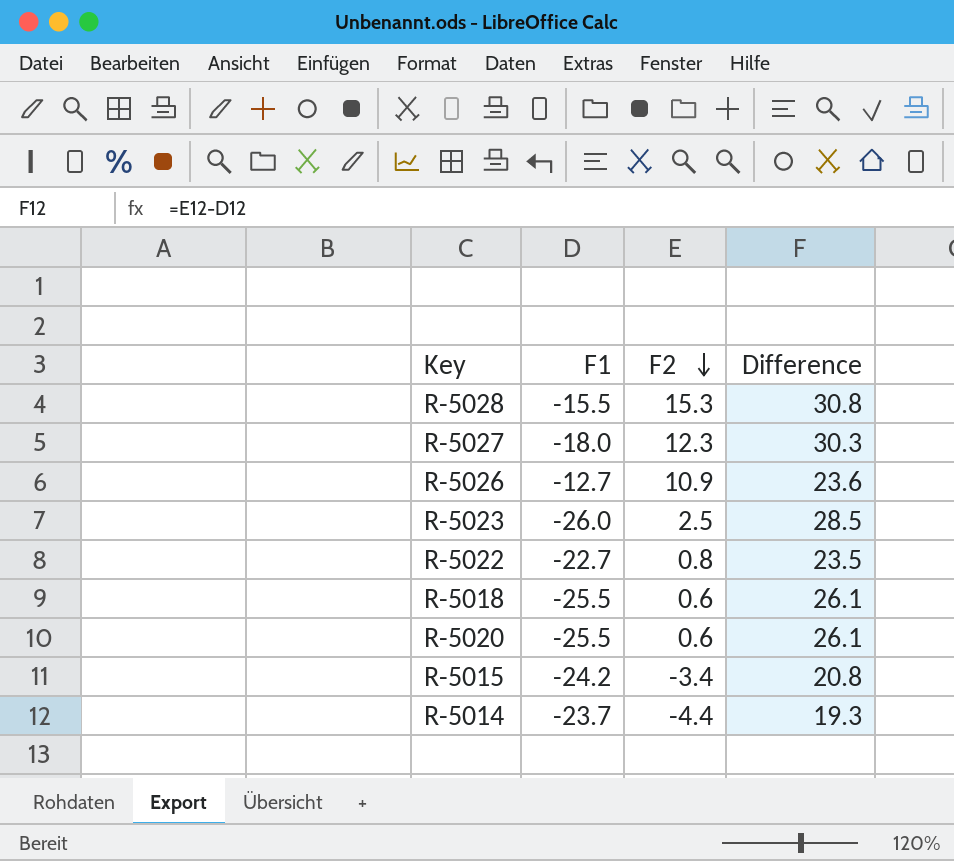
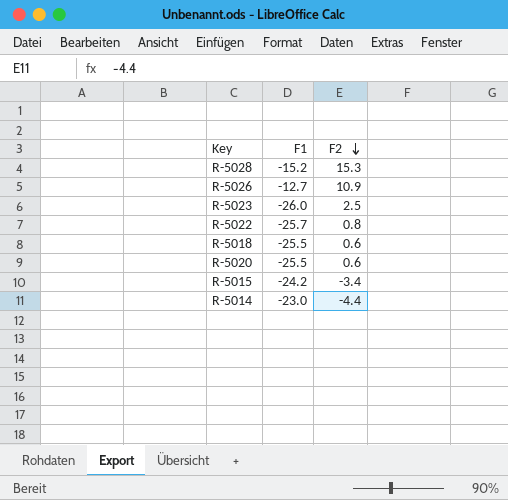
column Difference | formula: [F2] - [F1] -> none
row R-5027: -18.0 | 12.3 | 30.3 -> none
R-5028 | F1: -15.5 -> -15.2
R-5022 | F1: -22.7 -> -25.7
R-5014 | F1: -23.7 -> -23.0

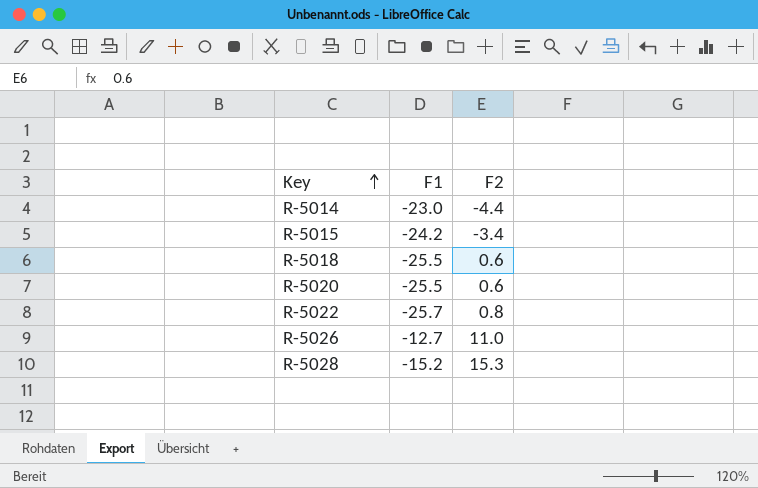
row order: F2 descending -> Key ascending
row R-5023: -26.0 | 2.5 -> none
R-5026 | F2: 10.9 -> 11.0

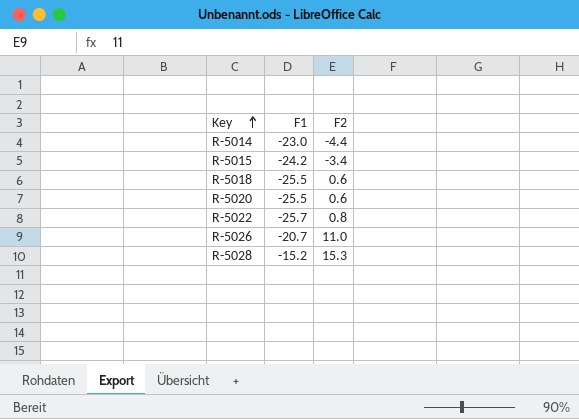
R-5026 | F1: -12.7 -> -20.7

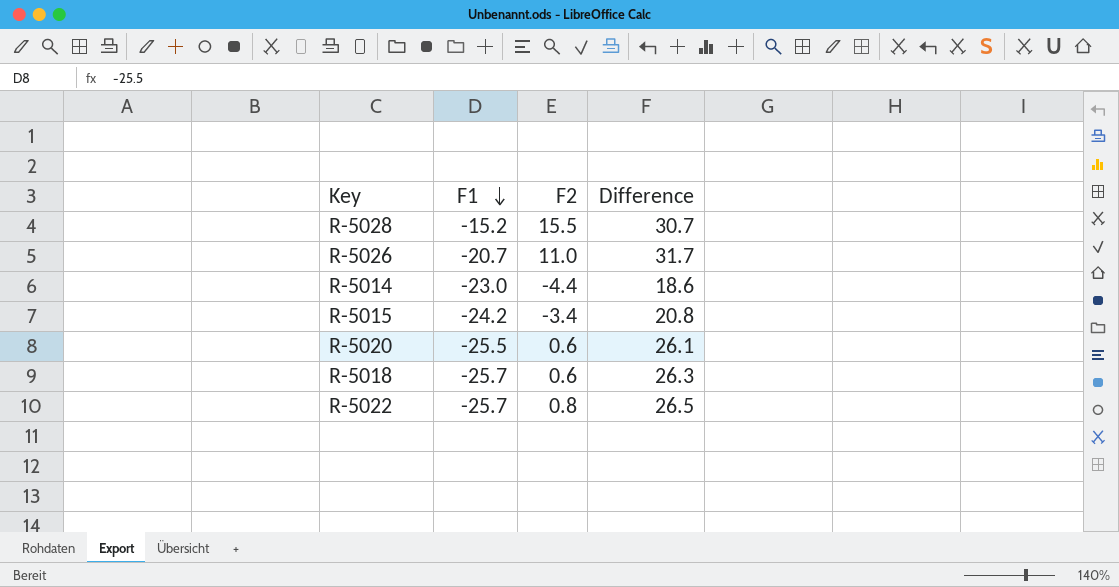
row order: Key ascending -> F1 descending
column Difference | formula: none -> [F2] - [F1]
R-5028 | F2: 15.3 -> 15.5
R-5018 | F1: -25.5 -> -25.7

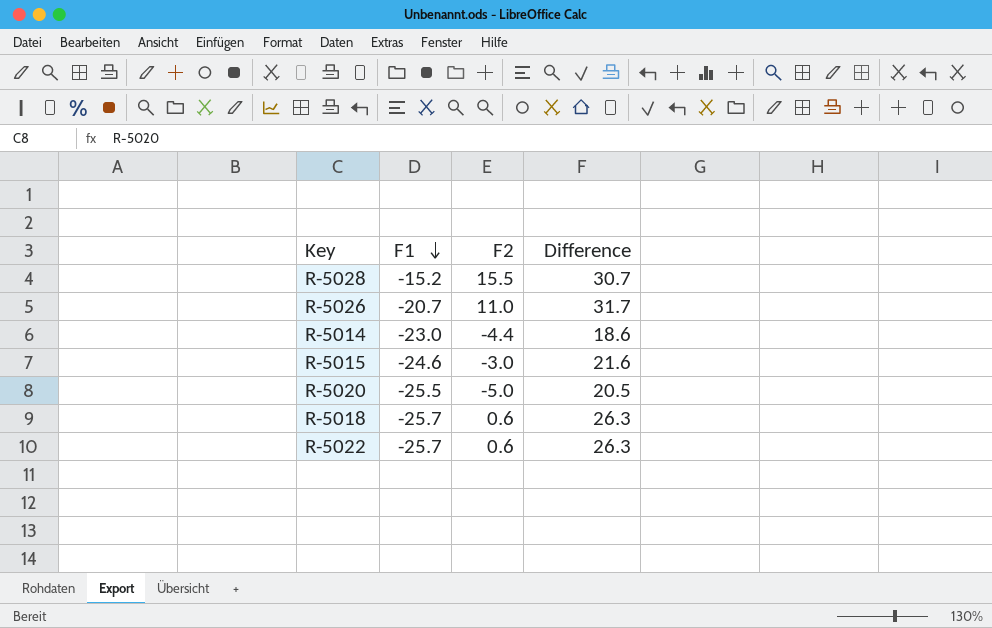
R-5015 | F1: -24.2 -> -24.6
R-5015 | F2: -3.4 -> -3.0
R-5015 | Difference: 20.8 -> 21.6
R-5020 | F2: 0.6 -> -5.0
R-5020 | Difference: 26.1 -> 20.5
R-5022 | F2: 0.8 -> 0.6
R-5022 | Difference: 26.5 -> 26.3

